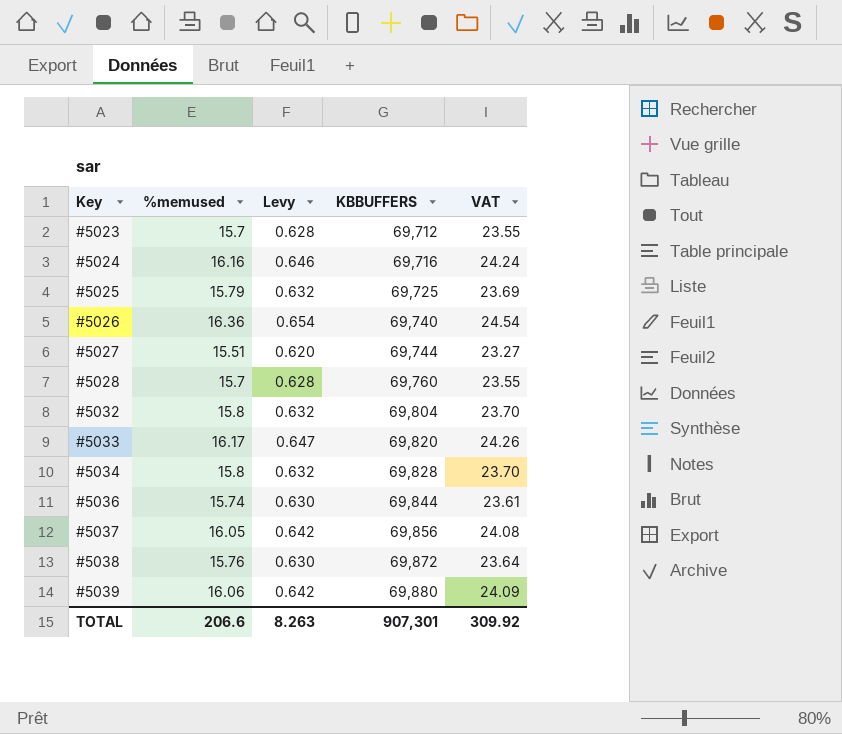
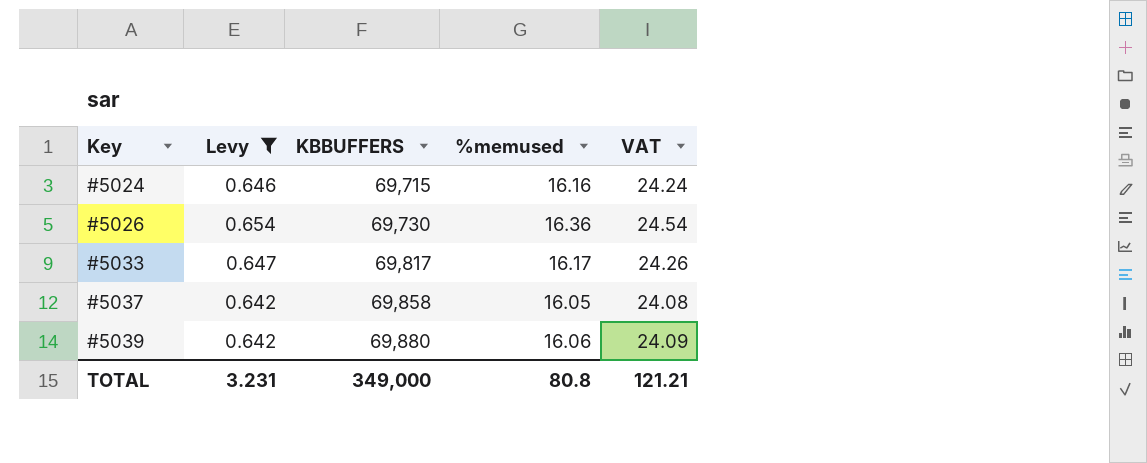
filter: none -> Levy >= 0.642
column %memused | position: 2 -> 4
#5024 | KBBUFFERS: 69,716 -> 69,715
#5026 | KBBUFFERS: 69,740 -> 69,730
#5033 | KBBUFFERS: 69,820 -> 69,817
#5037 | KBBUFFERS: 69,856 -> 69,858
TOTAL | Levy: 8.263 -> 3.231
TOTAL | KBBUFFERS: 907,301 -> 349,000
TOTAL | %memused: 206.6 -> 80.8
TOTAL | VAT: 309.92 -> 121.21

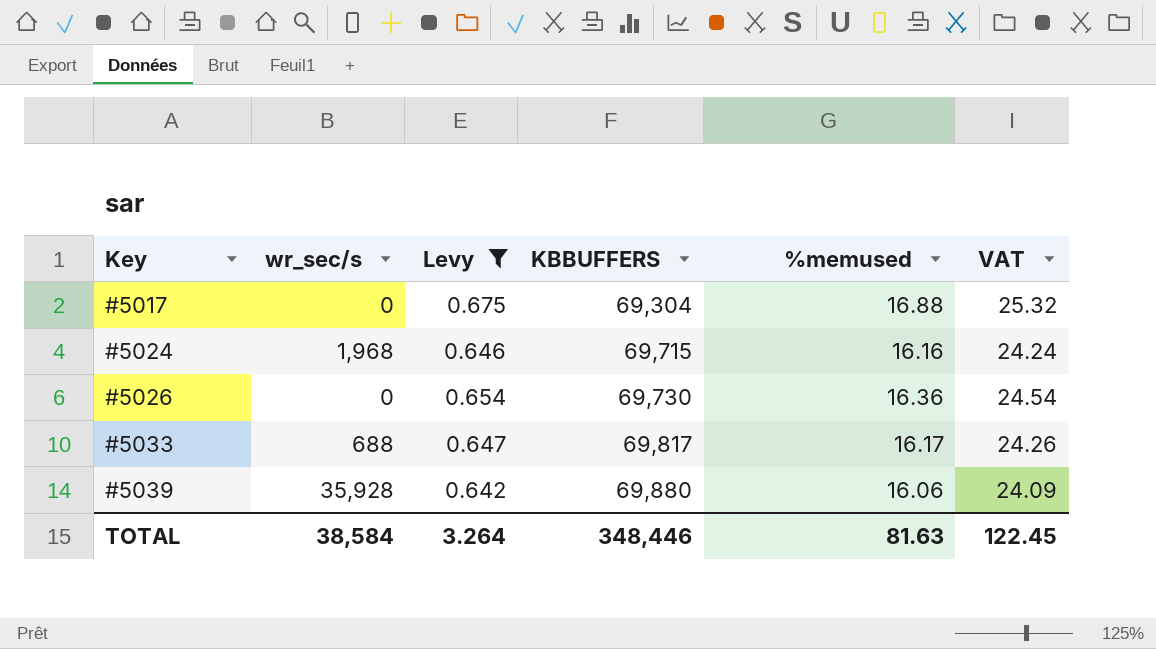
column wr_sec/s | position: none -> 2
row #5037: 0.642 | 69,858 | 16.05 | 24.08 -> none
row #5017: none -> 0 | 0.675 | 69,304 | 16.88 | 25.32
TOTAL | Levy: 3.231 -> 3.264
TOTAL | KBBUFFERS: 349,000 -> 348,446
TOTAL | %memused: 80.8 -> 81.63
TOTAL | VAT: 121.21 -> 122.45

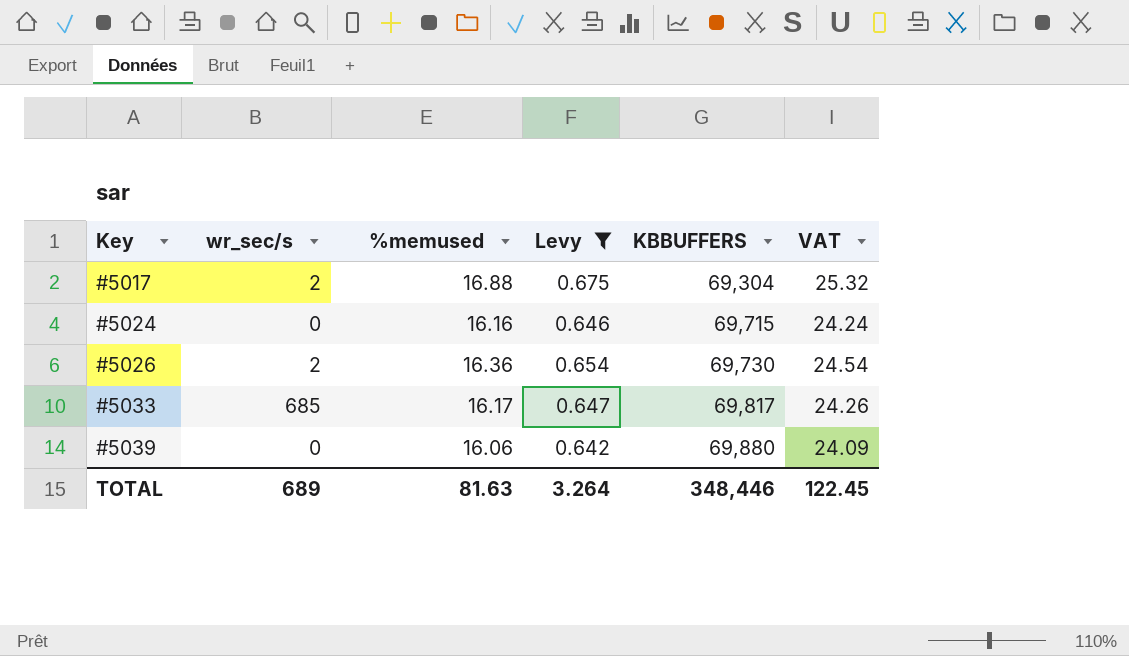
column %memused | position: 5 -> 3
#5017 | wr_sec/s: 0 -> 2
#5024 | wr_sec/s: 1,968 -> 0
#5026 | wr_sec/s: 0 -> 2
#5033 | wr_sec/s: 688 -> 685
#5039 | wr_sec/s: 35,928 -> 0
TOTAL | wr_sec/s: 38,584 -> 689

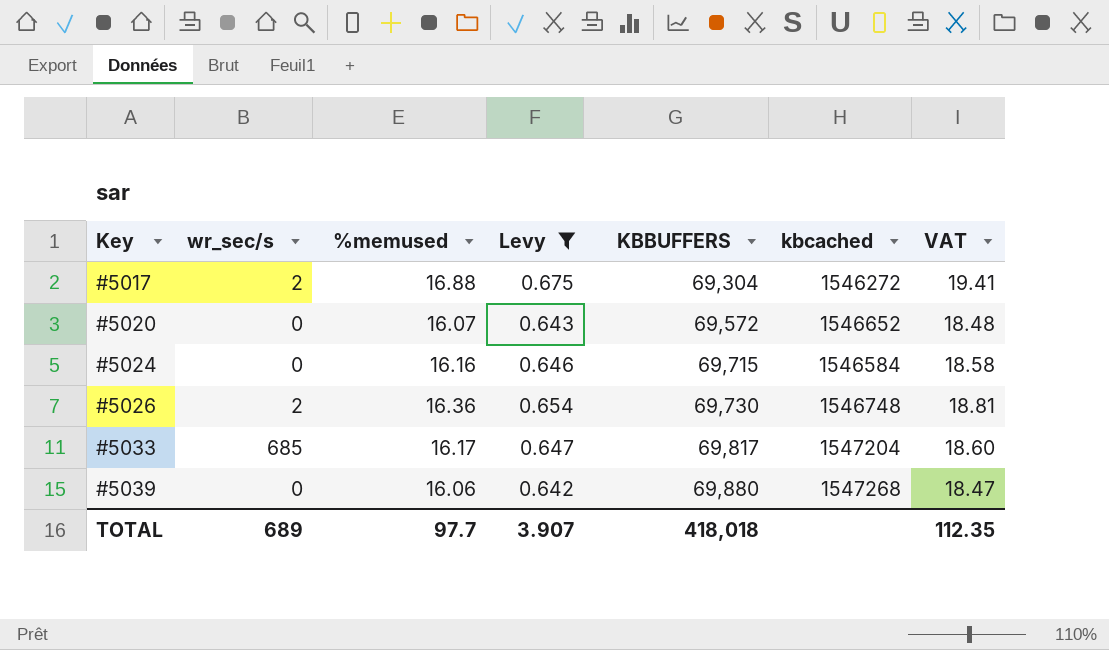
column kbcached | position: none -> 6
column VAT | formula: [%memused] * 1.5 -> [%memused] * 1.15
row #5020: none -> 0 | 16.07 | 0.643 | 69,572 | 1546652 | 18.48
TOTAL | %memused: 81.63 -> 97.7
TOTAL | Levy: 3.264 -> 3.907
TOTAL | KBBUFFERS: 348,446 -> 418,018
TOTAL | VAT: 122.45 -> 112.35

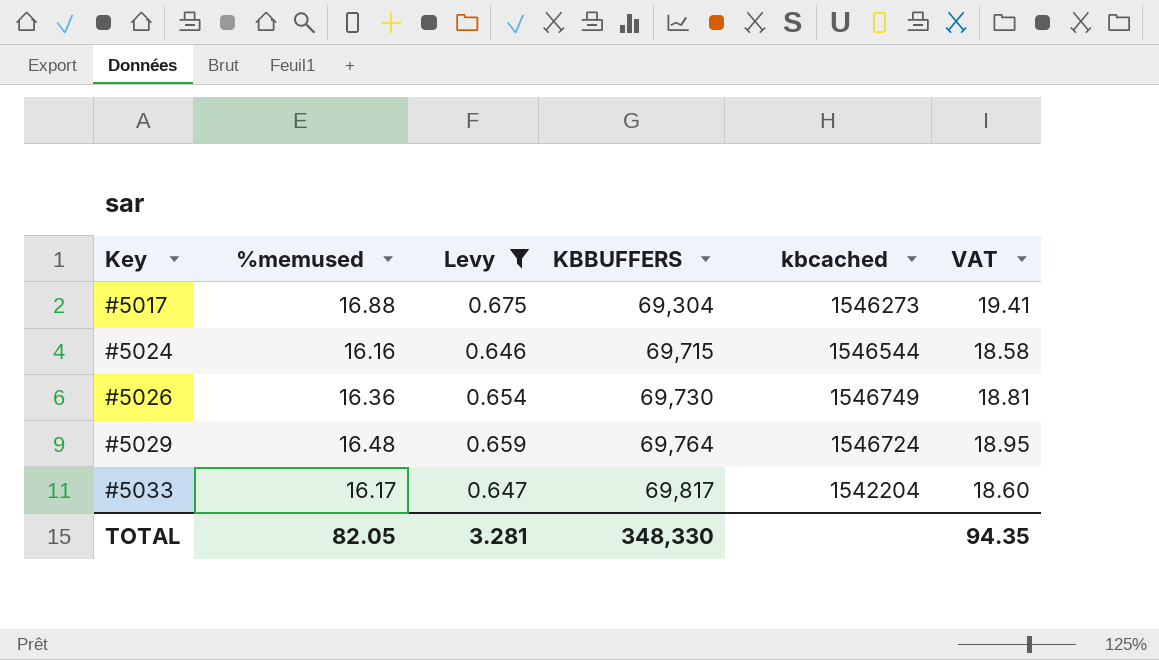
column wr_sec/s | position: 2 -> none
row #5020: 0 | 16.07 | 0.643 | 69,572 | 1546652 | 18.48 -> none
row #5039: 0 | 16.06 | 0.642 | 69,880 | 1547268 | 18.47 -> none
#5017 | kbcached: 1546272 -> 1546273
#5024 | kbcached: 1546584 -> 1546544
#5026 | kbcached: 1546748 -> 1546749
row #5029: none -> 16.48 | 0.659 | 69,764 | 1546724 | 18.95
#5033 | kbcached: 1547204 -> 1542204
TOTAL | %memused: 97.7 -> 82.05
TOTAL | Levy: 3.907 -> 3.281
TOTAL | KBBUFFERS: 418,018 -> 348,330
TOTAL | VAT: 112.35 -> 94.35

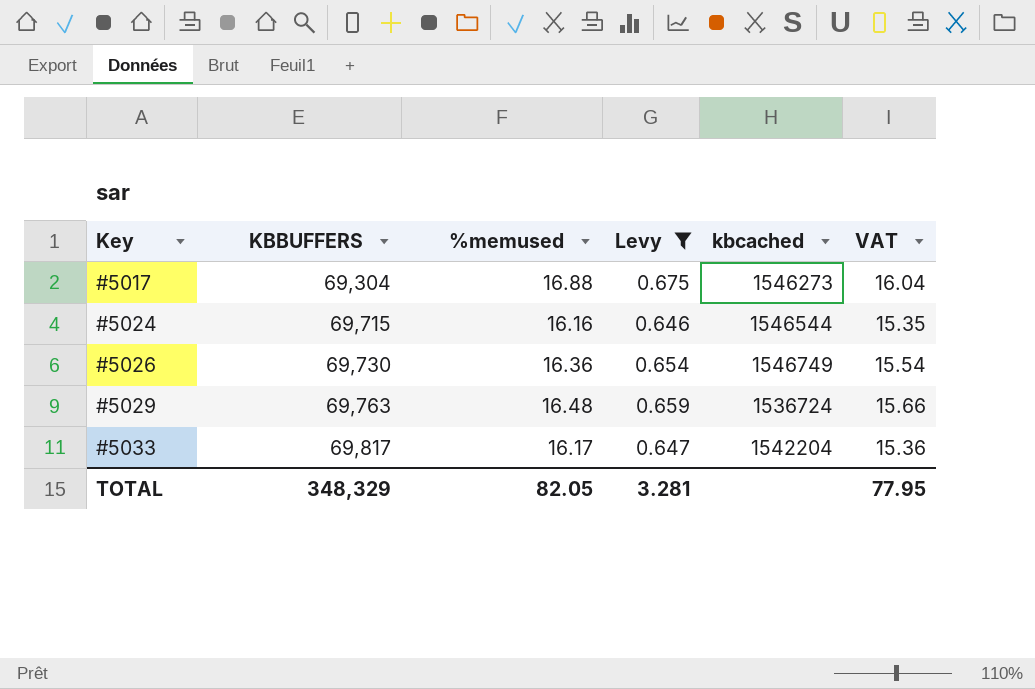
column KBBUFFERS | position: 4 -> 2
column VAT | formula: [%memused] * 1.15 -> [%memused] * 0.95
#5029 | KBBUFFERS: 69,764 -> 69,763
#5029 | kbcached: 1546724 -> 1536724
TOTAL | KBBUFFERS: 348,330 -> 348,329
TOTAL | VAT: 94.35 -> 77.95

